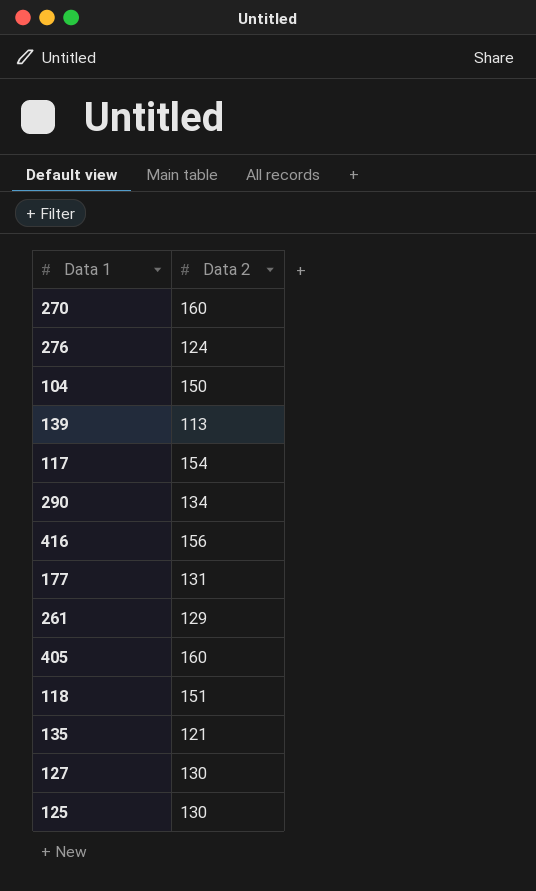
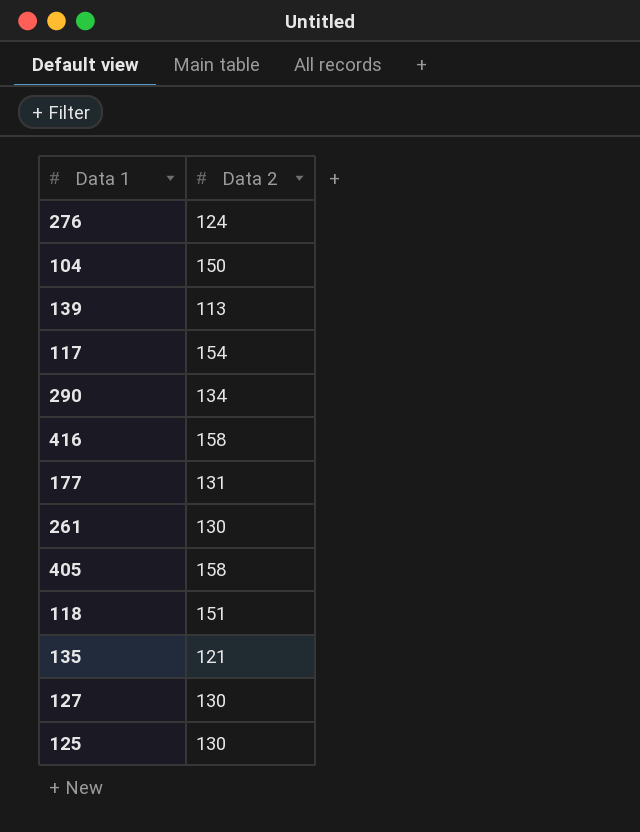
row 270: 160 -> none
416 | Data 2: 156 -> 158
261 | Data 2: 129 -> 130
405 | Data 2: 160 -> 158

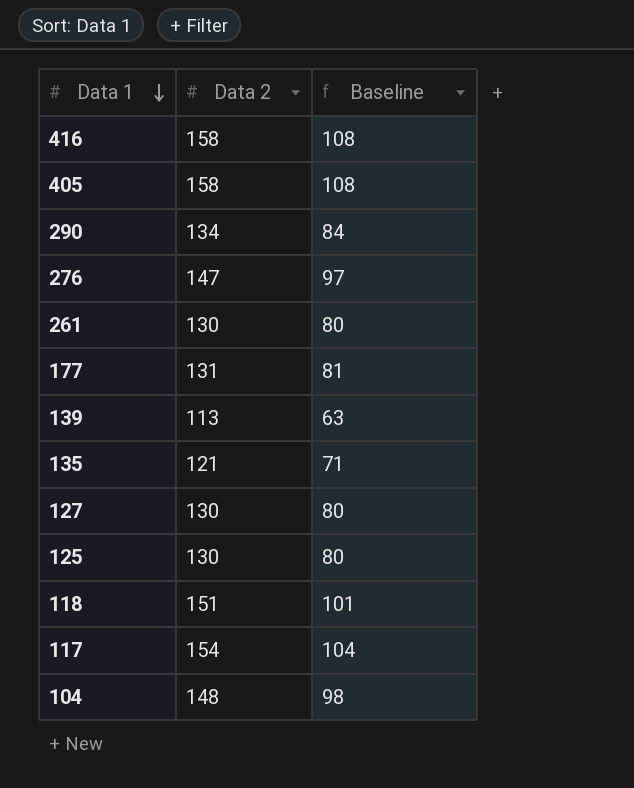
row order: none -> Data 1 descending
column Baseline | formula: none -> [Data 2] - 50
276 | Data 2: 124 -> 147
104 | Data 2: 150 -> 148

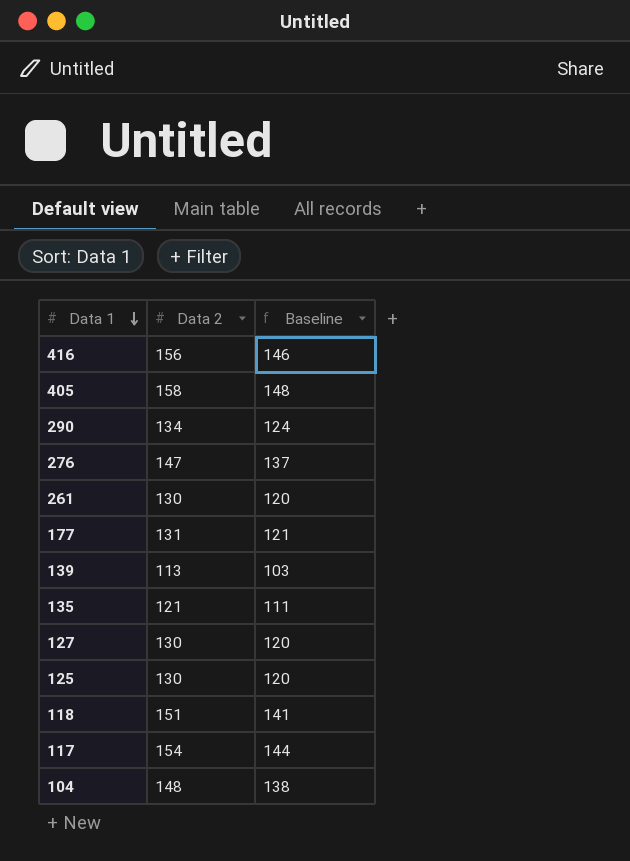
column Baseline | formula: [Data 2] - 50 -> [Data 2] - 10
416 | Data 2: 158 -> 156

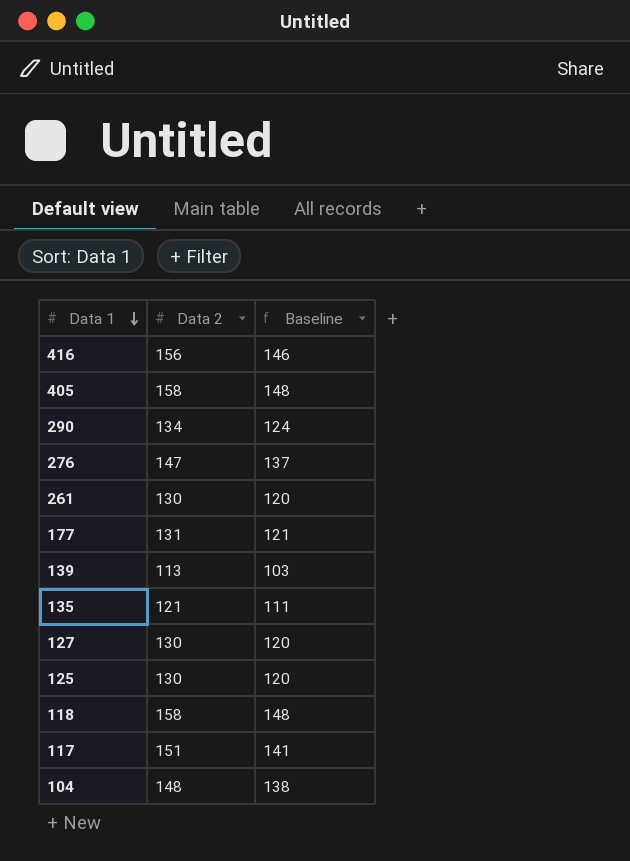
118 | Data 2: 151 -> 158
118 | Baseline: 141 -> 148
117 | Data 2: 154 -> 151
117 | Baseline: 144 -> 141

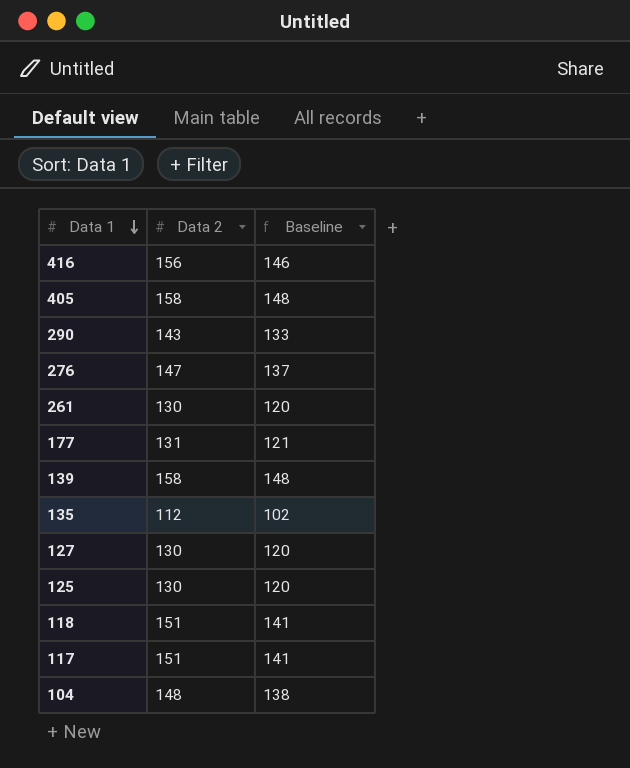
290 | Data 2: 134 -> 143
290 | Baseline: 124 -> 133
139 | Data 2: 113 -> 158
139 | Baseline: 103 -> 148
135 | Data 2: 121 -> 112
135 | Baseline: 111 -> 102
118 | Data 2: 158 -> 151
118 | Baseline: 148 -> 141

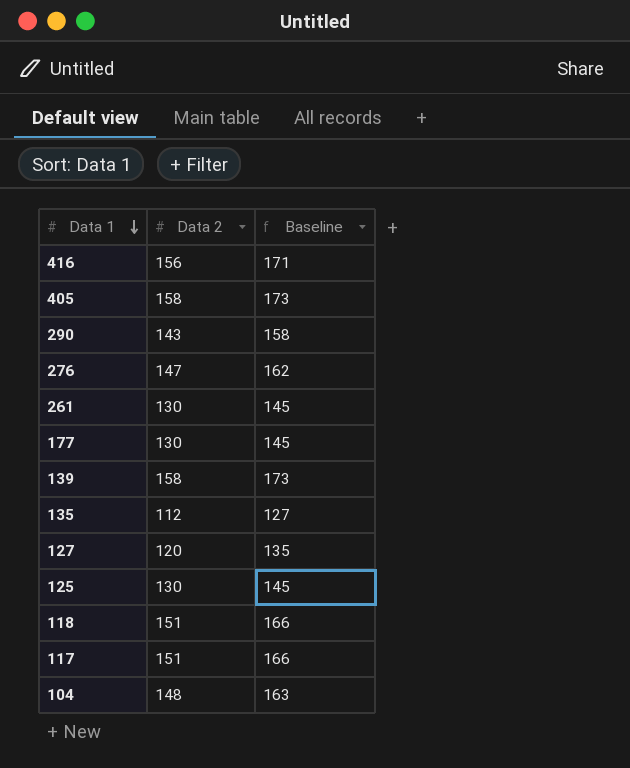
column Baseline | formula: [Data 2] - 10 -> [Data 2] + 15
177 | Data 2: 131 -> 130
127 | Data 2: 130 -> 120

